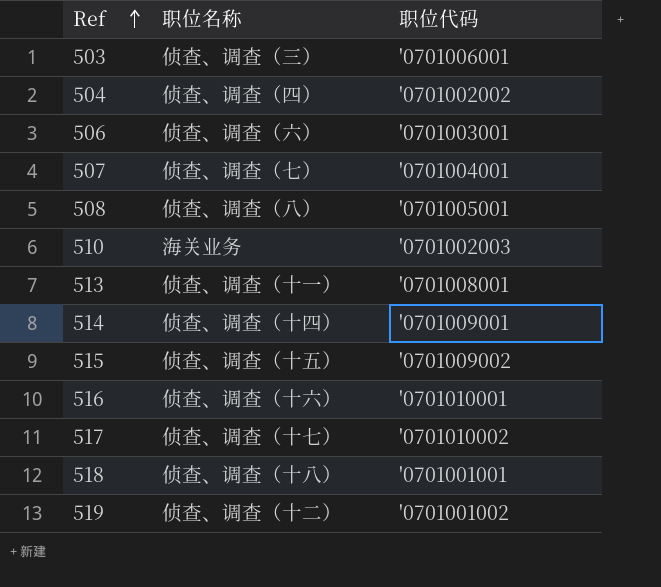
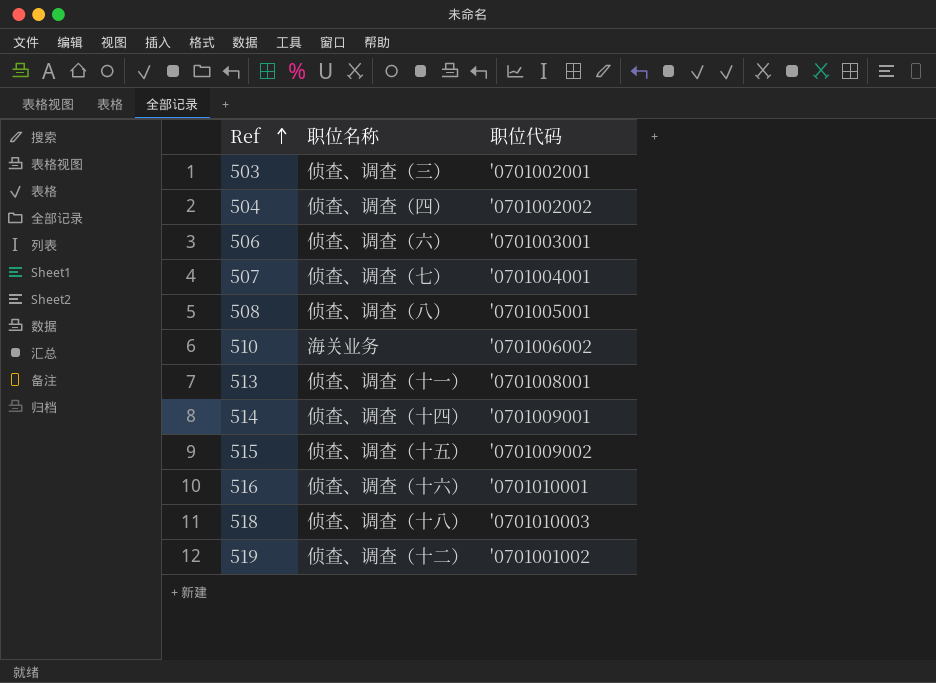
row 517: 侦查、调查（十七） | '0701010002 -> none
503 | 职位代码: '0701006001 -> '0701002001
510 | 职位代码: '0701002003 -> '0701006002
518 | 职位代码: '0701001001 -> '0701010003

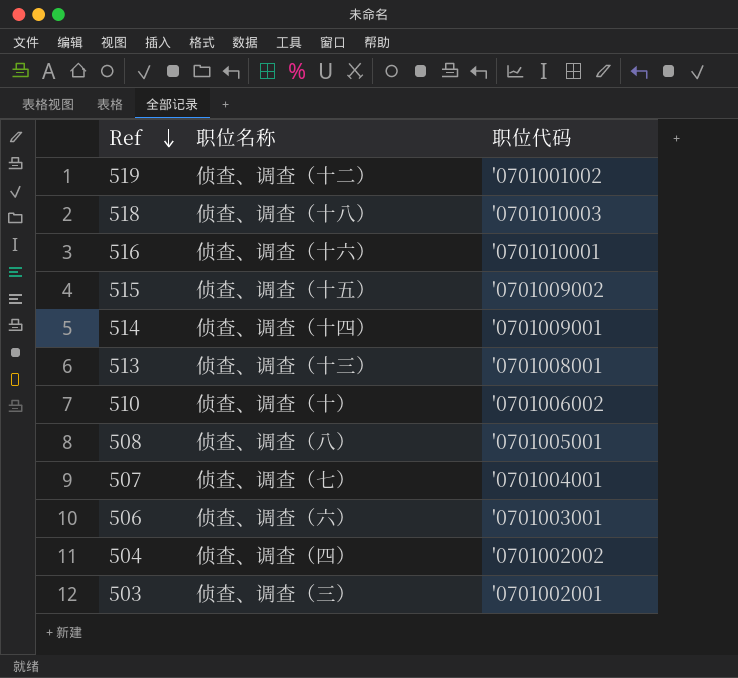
row order: Ref ascending -> Ref descending
513 | 职位名称: 侦查、调查（十一） -> 侦查、调查（十三）
510 | 职位名称: 海关业务 -> 侦查、调查（十）

